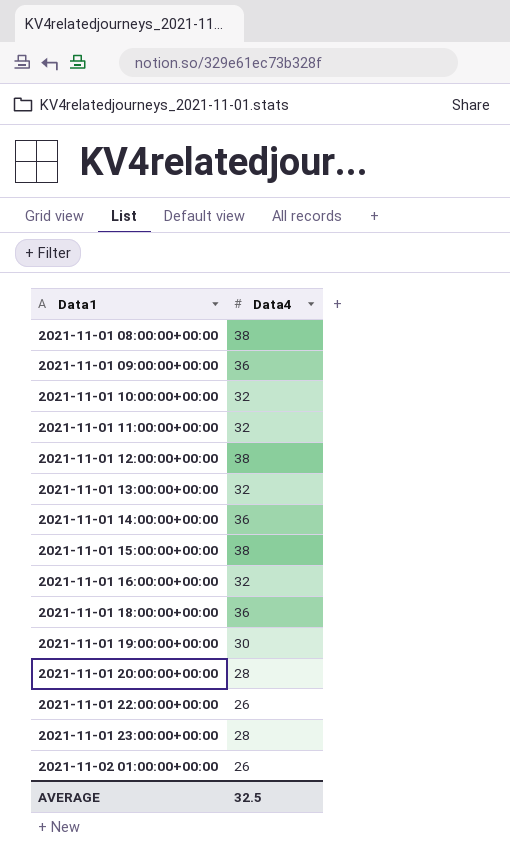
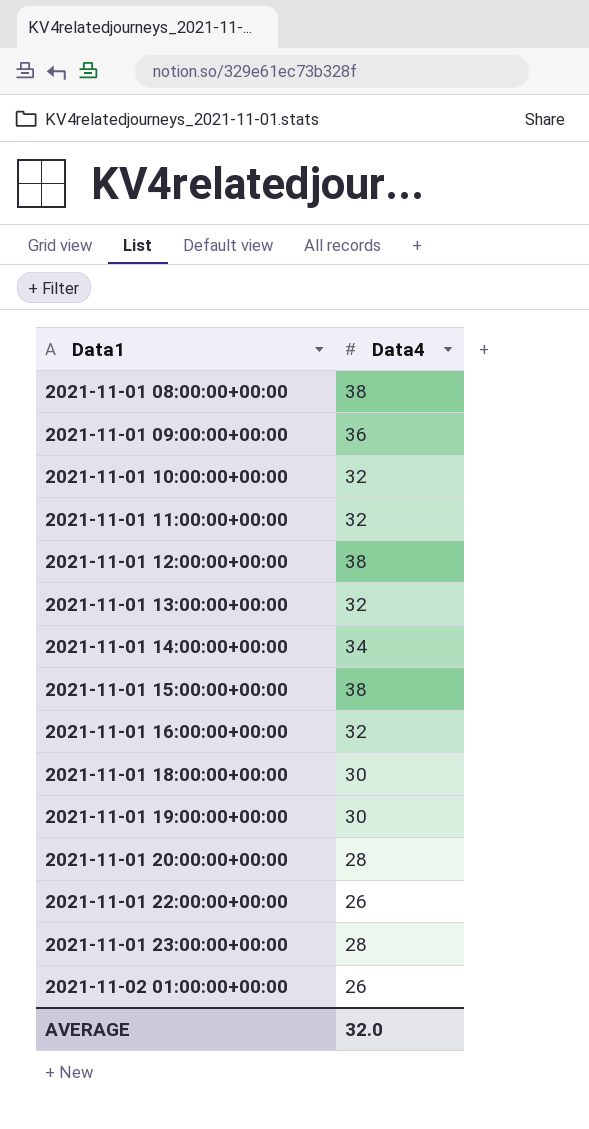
2021-11-01 14:00:00+00:00 | Data4: 36 -> 34
2021-11-01 18:00:00+00:00 | Data4: 36 -> 30
AVERAGE | Data4: 32.5 -> 32.0

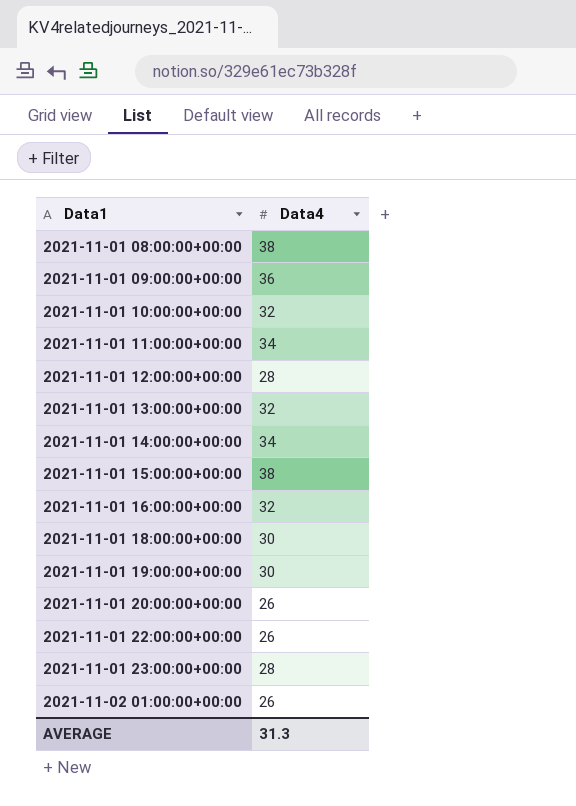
2021-11-01 11:00:00+00:00 | Data4: 32 -> 34
2021-11-01 12:00:00+00:00 | Data4: 38 -> 28
2021-11-01 20:00:00+00:00 | Data4: 28 -> 26
AVERAGE | Data4: 32.0 -> 31.3

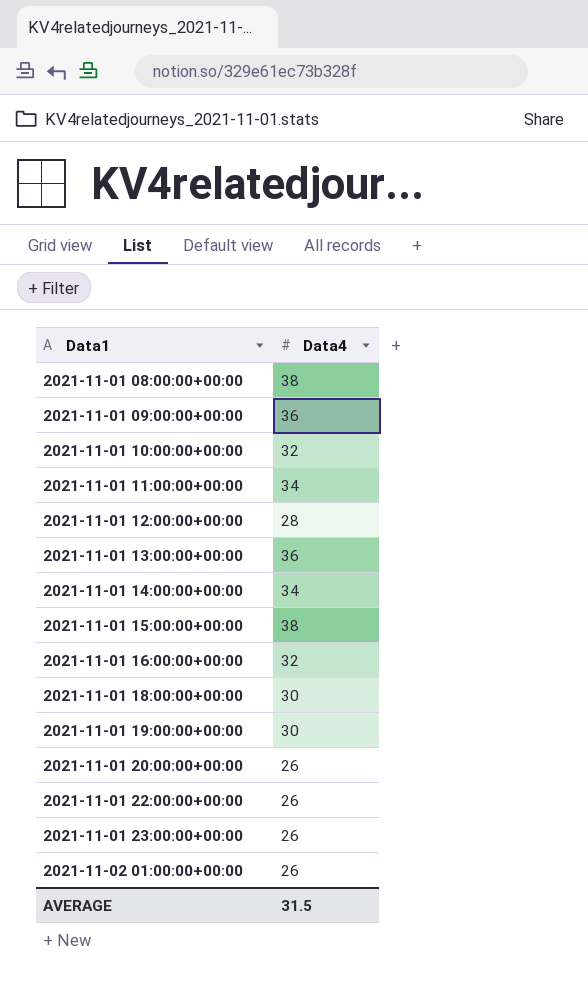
2021-11-01 13:00:00+00:00 | Data4: 32 -> 36
2021-11-01 23:00:00+00:00 | Data4: 28 -> 26
AVERAGE | Data4: 31.3 -> 31.5

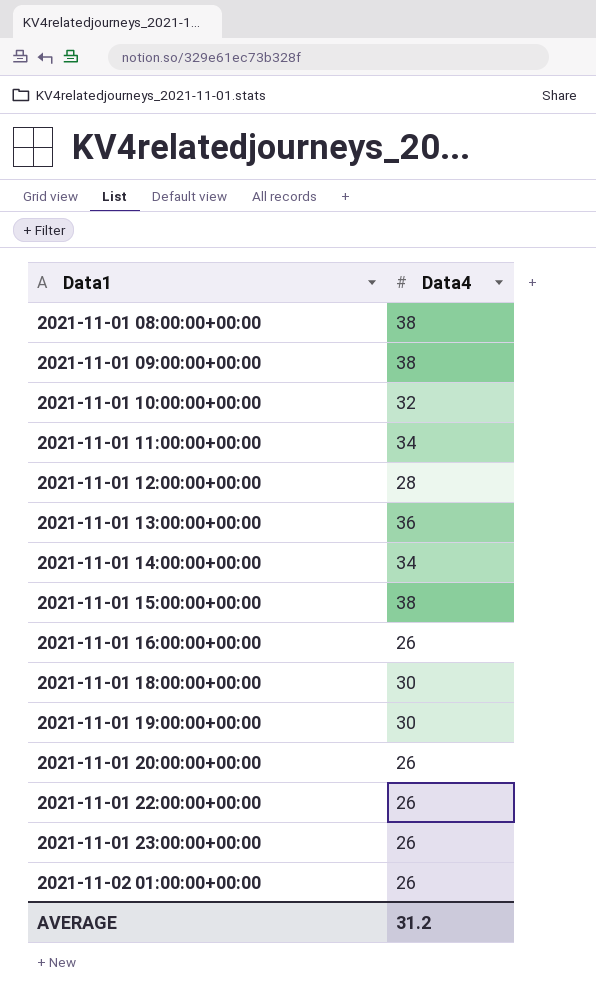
2021-11-01 09:00:00+00:00 | Data4: 36 -> 38
2021-11-01 16:00:00+00:00 | Data4: 32 -> 26
AVERAGE | Data4: 31.5 -> 31.2

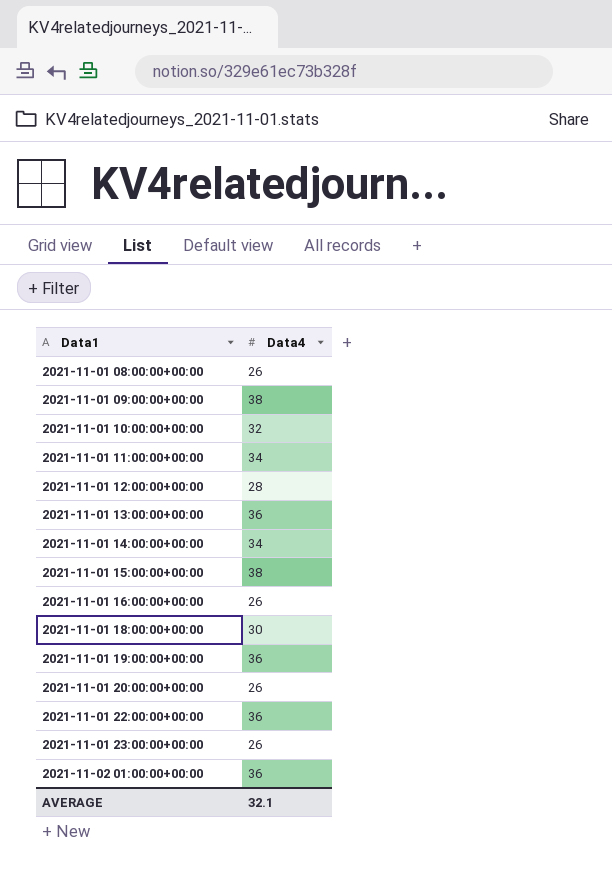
2021-11-01 08:00:00+00:00 | Data4: 38 -> 26
2021-11-01 19:00:00+00:00 | Data4: 30 -> 36
2021-11-01 22:00:00+00:00 | Data4: 26 -> 36
2021-11-02 01:00:00+00:00 | Data4: 26 -> 36
AVERAGE | Data4: 31.2 -> 32.1

